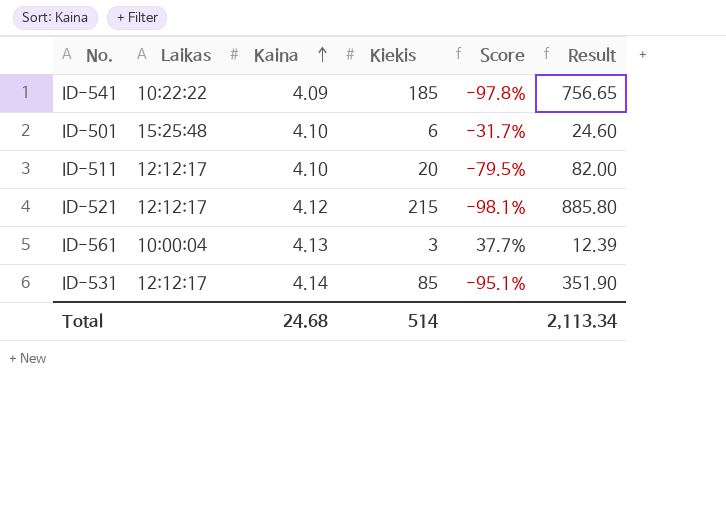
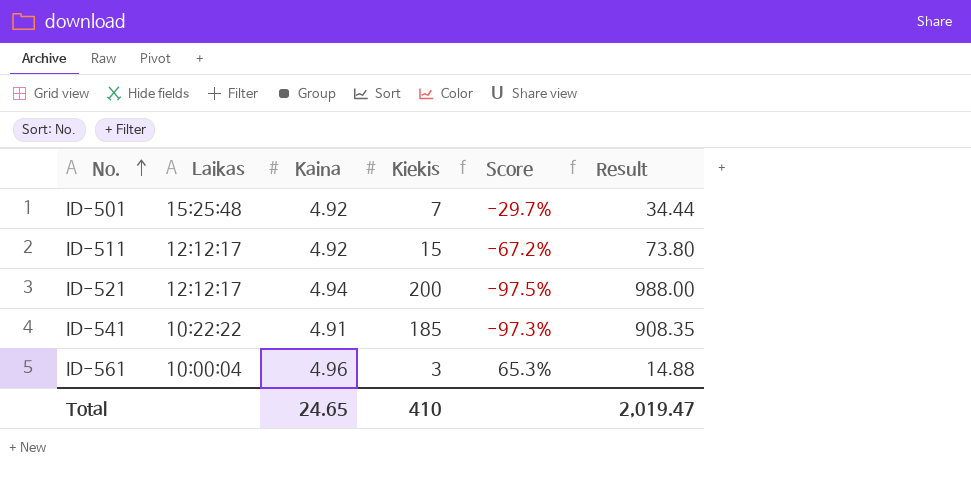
row order: Kaina ascending -> No. ascending
row ID-531: 12:12:17 | 4.14 | 85 | -95.1% | 351.90 -> none
ID-501 | Kaina: 4.10 -> 4.92
ID-501 | Kiekis: 6 -> 7
ID-501 | Score: -31.7% -> -29.7%
ID-501 | Result: 24.60 -> 34.44
ID-511 | Kaina: 4.10 -> 4.92
ID-511 | Kiekis: 20 -> 15
ID-511 | Score: -79.5% -> -67.2%
ID-511 | Result: 82.00 -> 73.80
ID-521 | Kaina: 4.12 -> 4.94
ID-521 | Kiekis: 215 -> 200
ID-521 | Score: -98.1% -> -97.5%
ID-521 | Result: 885.80 -> 988.00
ID-541 | Kaina: 4.09 -> 4.91
ID-541 | Score: -97.8% -> -97.3%
ID-541 | Result: 756.65 -> 908.35
ID-561 | Kaina: 4.13 -> 4.96
ID-561 | Score: 37.7% -> 65.3%
ID-561 | Result: 12.39 -> 14.88
Total | Kaina: 24.68 -> 24.65
Total | Kiekis: 514 -> 410
Total | Result: 2,113.34 -> 2,019.47

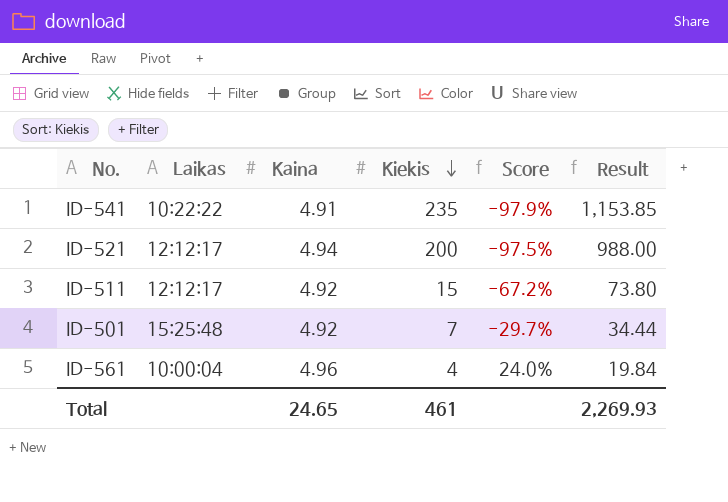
row order: No. ascending -> Kiekis descending
ID-541 | Kiekis: 185 -> 235
ID-541 | Score: -97.3% -> -97.9%
ID-541 | Result: 908.35 -> 1,153.85
ID-561 | Kiekis: 3 -> 4
ID-561 | Score: 65.3% -> 24.0%
ID-561 | Result: 14.88 -> 19.84
Total | Kiekis: 410 -> 461
Total | Result: 2,019.47 -> 2,269.93

